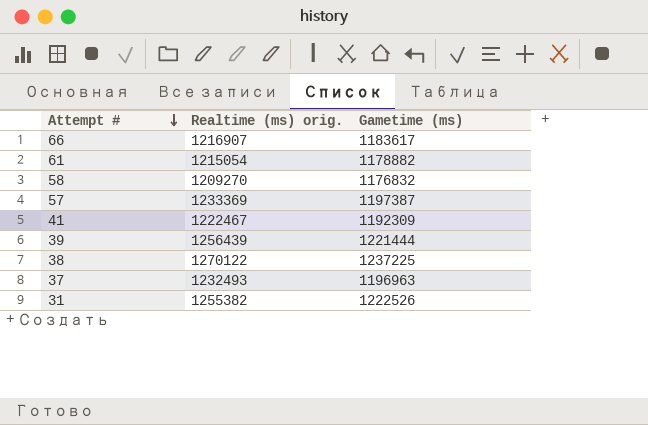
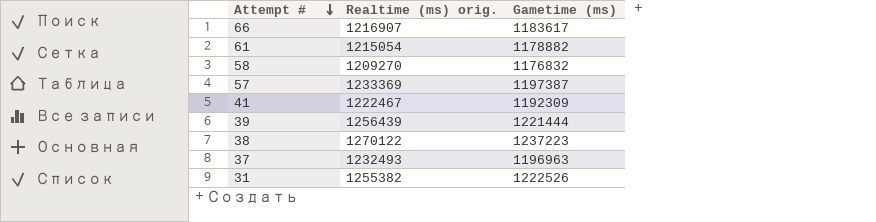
38 | Gametime (ms): 1237225 -> 1237223

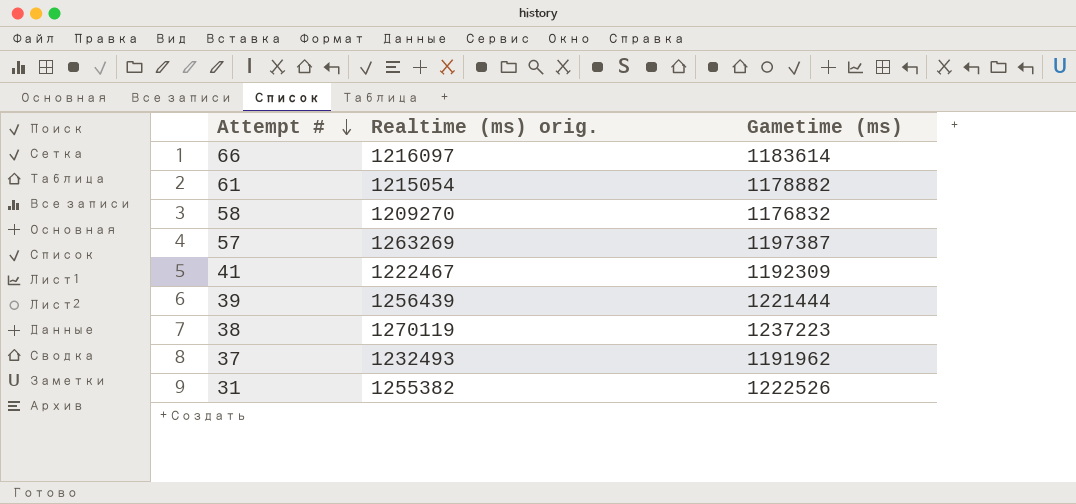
66 | Realtime (ms) orig.: 1216907 -> 1216097
66 | Gametime (ms): 1183617 -> 1183614
57 | Realtime (ms) orig.: 1233369 -> 1263269
38 | Realtime (ms) orig.: 1270122 -> 1270119
37 | Gametime (ms): 1196963 -> 1191962

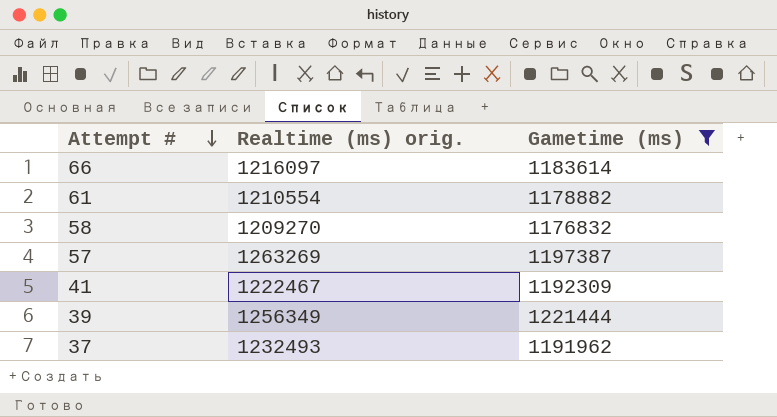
filter: none -> Gametime (ms) <= 1221444
61 | Realtime (ms) orig.: 1215054 -> 1210554
39 | Realtime (ms) orig.: 1256439 -> 1256349

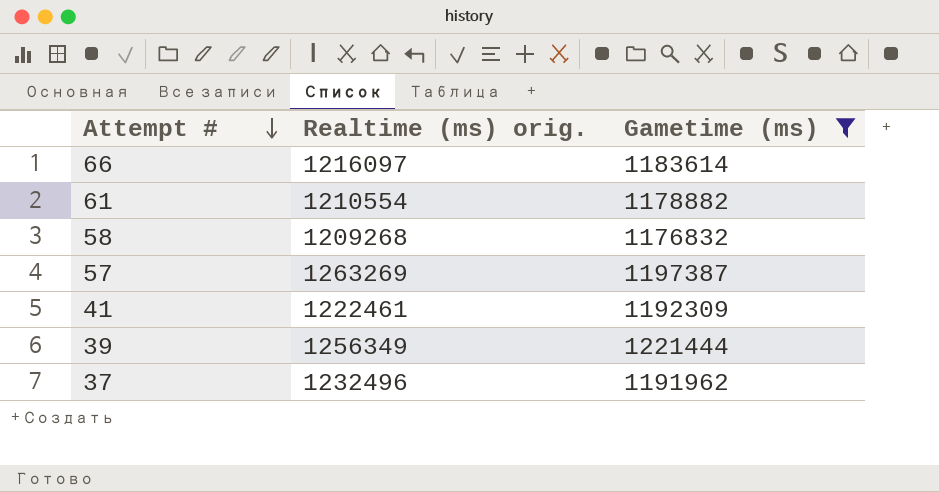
58 | Realtime (ms) orig.: 1209270 -> 1209268
41 | Realtime (ms) orig.: 1222467 -> 1222461
37 | Realtime (ms) orig.: 1232493 -> 1232496

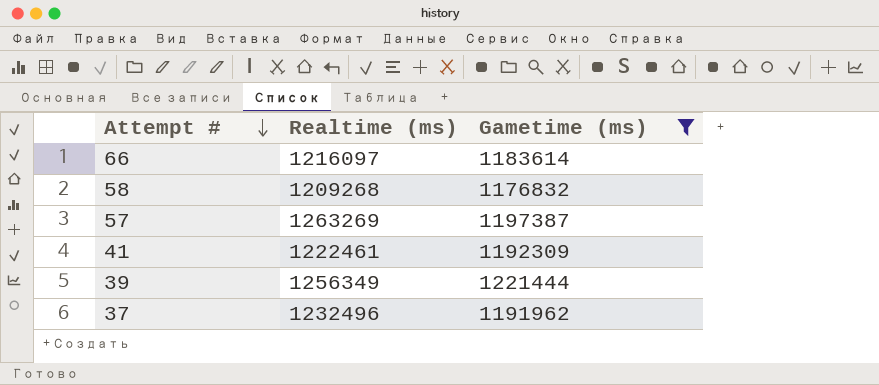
column name: Realtime (ms) orig. -> Realtime (ms)
row 61: 1210554 | 1178882 -> none

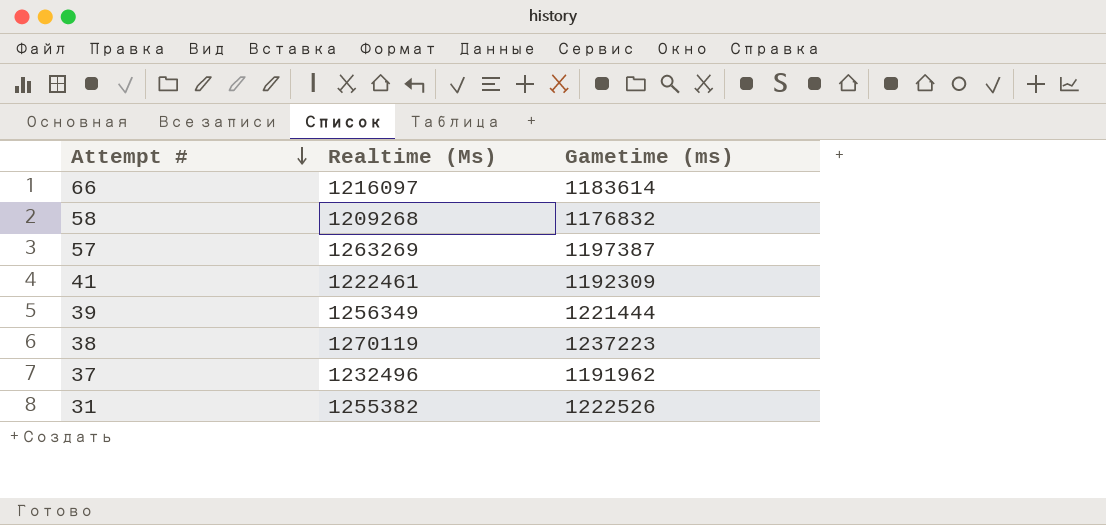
filter: Gametime (ms) <= 1221444 -> none
column name: Realtime (ms) -> Realtime (Ms)

